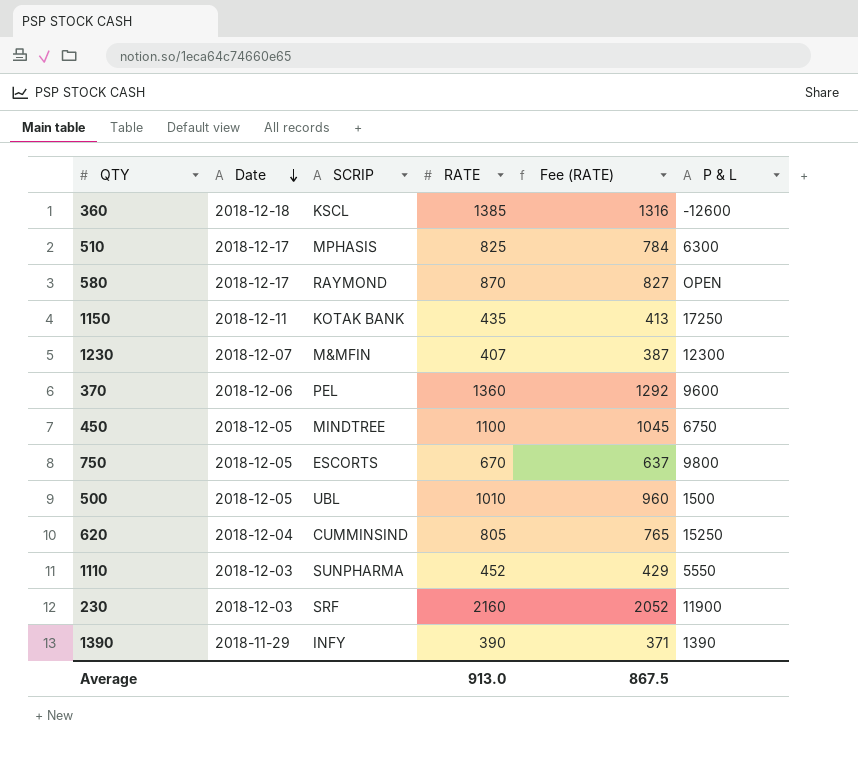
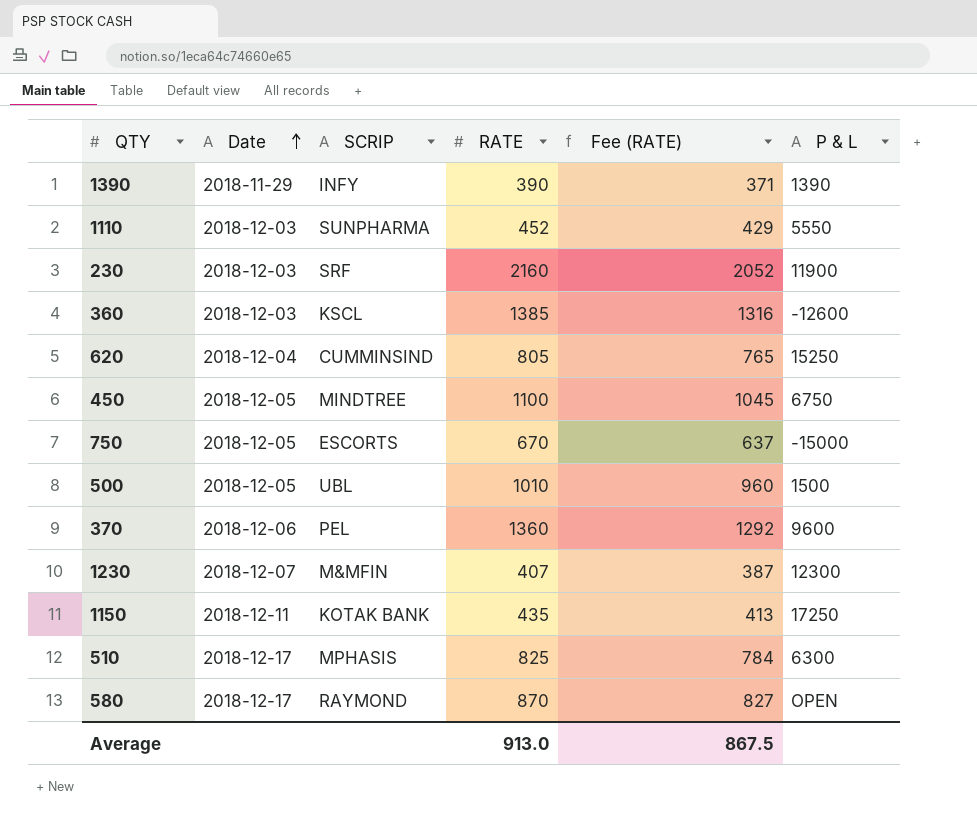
row order: Date descending -> Date ascending
360 | Date: 2018-12-18 -> 2018-12-03
750 | P & L: 9800 -> -15000

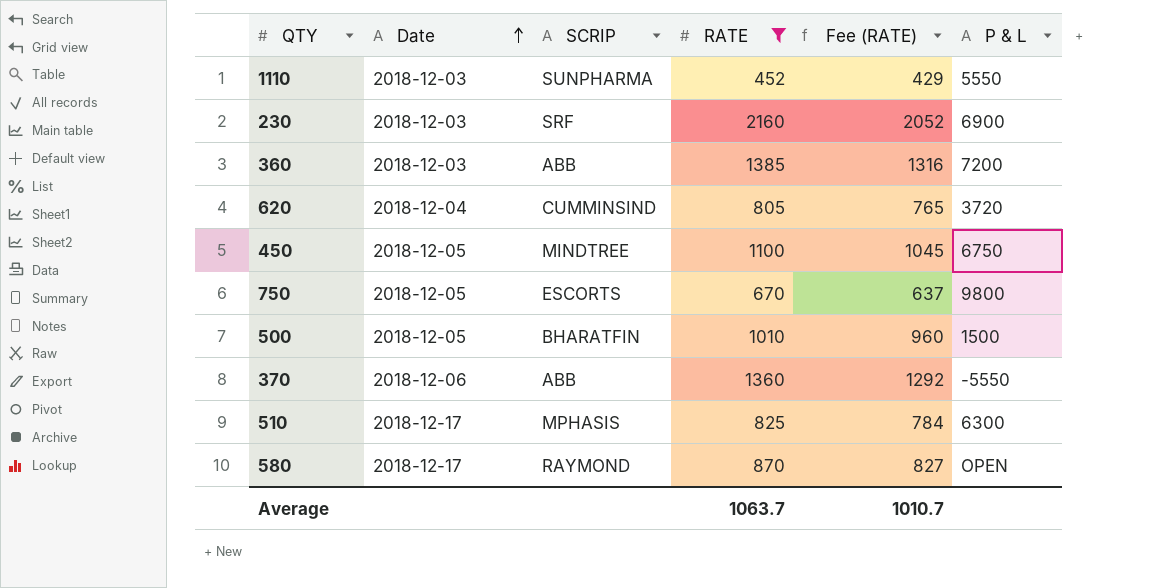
filter: none -> RATE >= 452
230 | P & L: 11900 -> 6900
360 | SCRIP: KSCL -> ABB
360 | P & L: -12600 -> 7200
620 | P & L: 15250 -> 3720
750 | P & L: -15000 -> 9800
500 | SCRIP: UBL -> BHARATFIN
370 | SCRIP: PEL -> ABB
370 | P & L: 9600 -> -5550
Average | RATE: 913.0 -> 1063.7
Average | Fee (RATE): 867.5 -> 1010.7

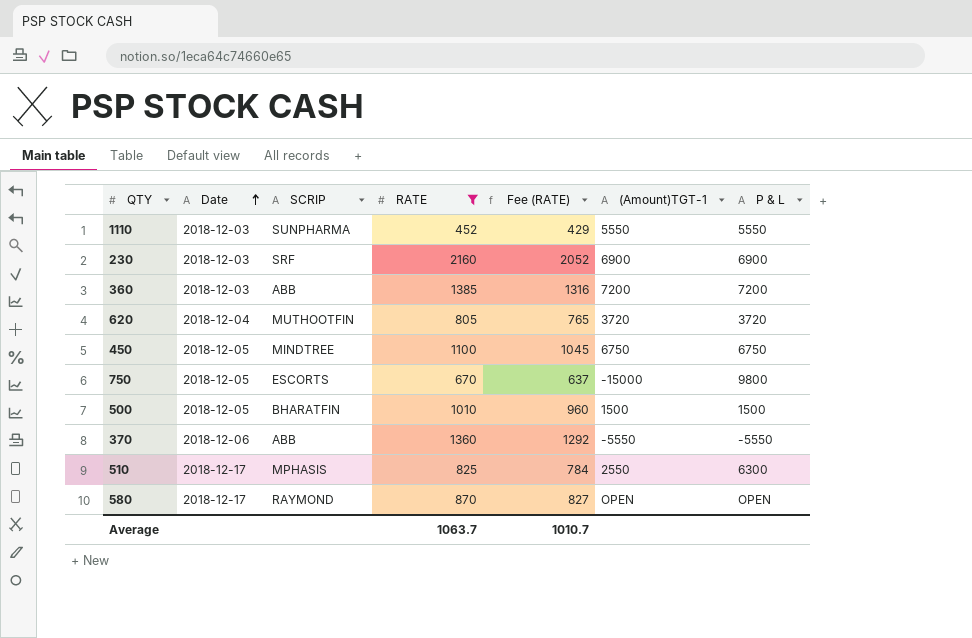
column (Amount)TGT-1 | position: none -> 6
620 | SCRIP: CUMMINSIND -> MUTHOOTFIN

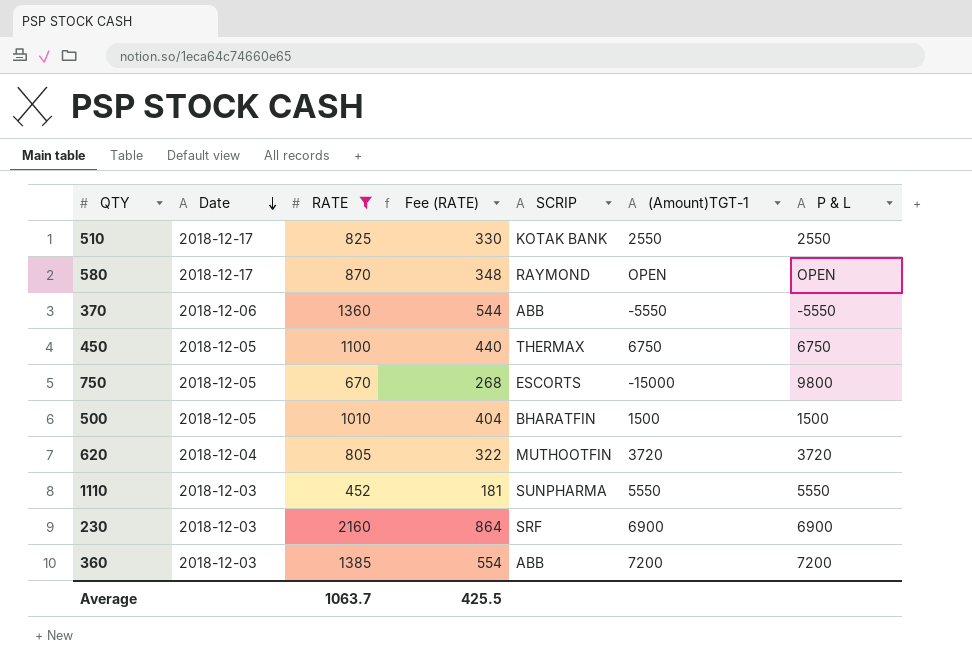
row order: Date ascending -> Date descending
column Fee (RATE) | formula: [RATE] * 0.95 -> [RATE] * 0.4
column SCRIP | position: 3 -> 5
510 | SCRIP: MPHASIS -> KOTAK BANK
510 | P & L: 6300 -> 2550
450 | SCRIP: MINDTREE -> THERMAX
Average | Fee (RATE): 1010.7 -> 425.5

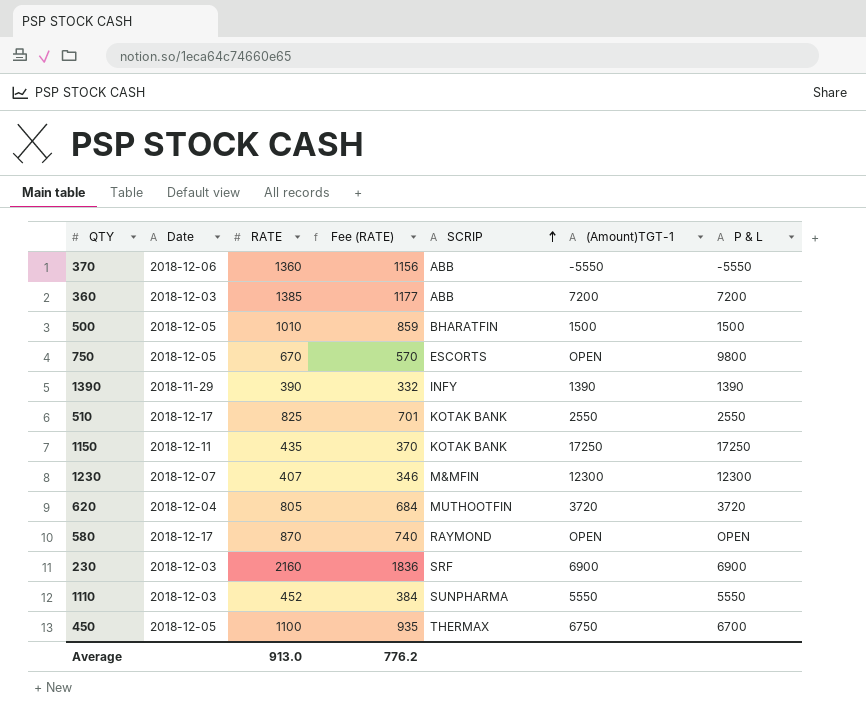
filter: RATE >= 452 -> none
row order: Date descending -> SCRIP ascending
column Fee (RATE) | formula: [RATE] * 0.4 -> [RATE] * 0.85
750 | (Amount)TGT-1: -15000 -> OPEN
450 | P & L: 6750 -> 6700
Average | RATE: 1063.7 -> 913.0
Average | Fee (RATE): 425.5 -> 776.2

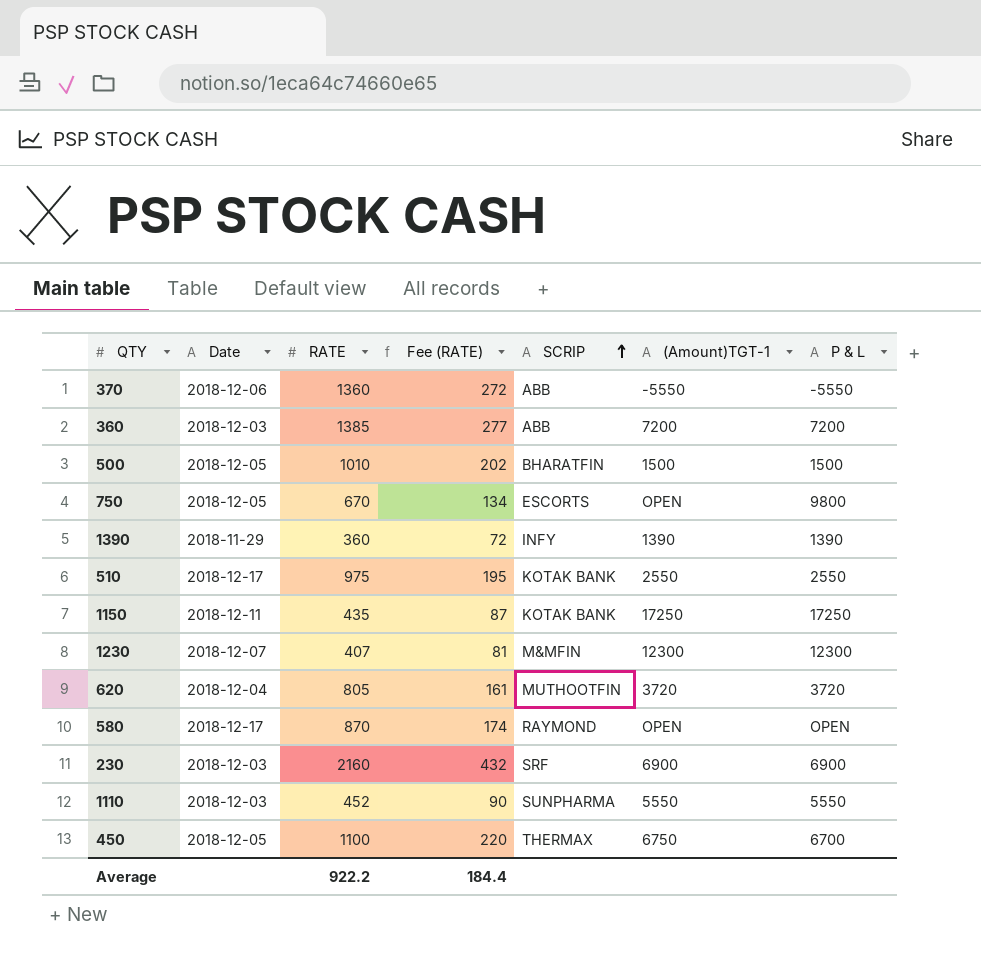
column Fee (RATE) | formula: [RATE] * 0.85 -> [RATE] * 0.2
1390 | RATE: 390 -> 360
510 | RATE: 825 -> 975
Average | RATE: 913.0 -> 922.2
Average | Fee (RATE): 776.2 -> 184.4

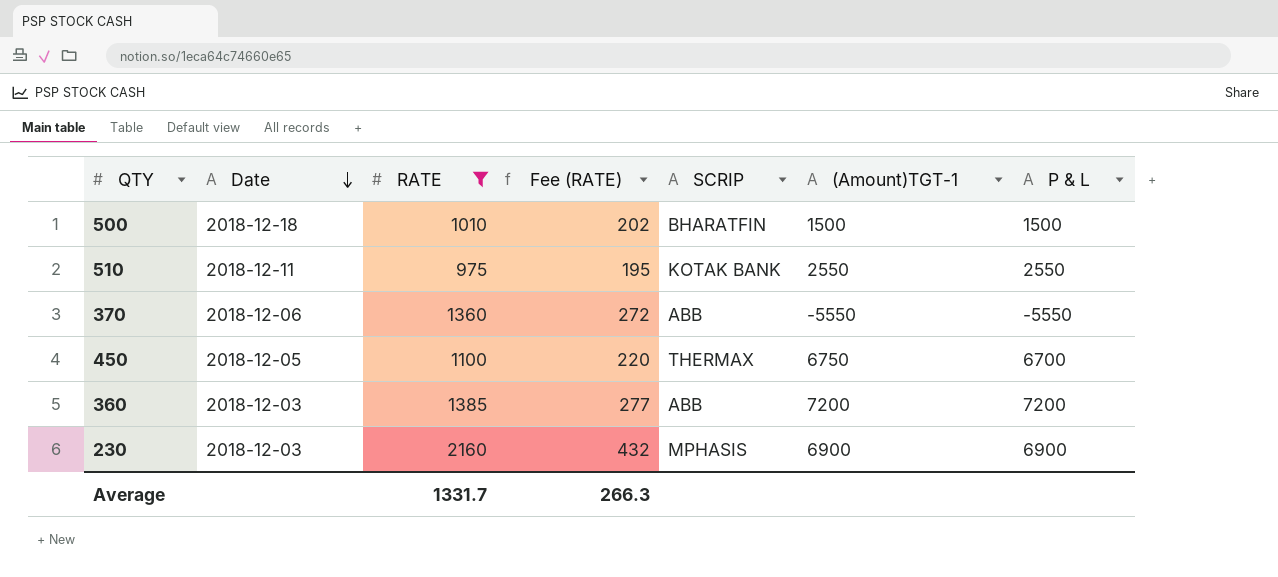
filter: none -> RATE >= 975
row order: SCRIP ascending -> Date descending
500 | Date: 2018-12-05 -> 2018-12-18
510 | Date: 2018-12-17 -> 2018-12-11
230 | SCRIP: SRF -> MPHASIS
Average | RATE: 922.2 -> 1331.7
Average | Fee (RATE): 184.4 -> 266.3

